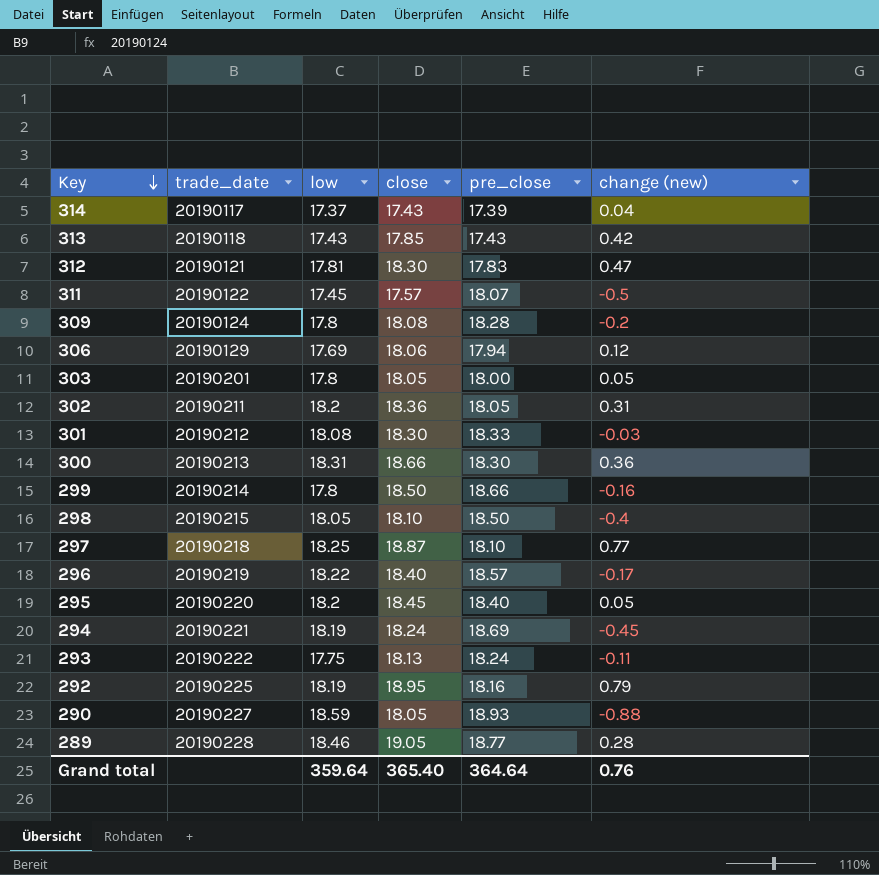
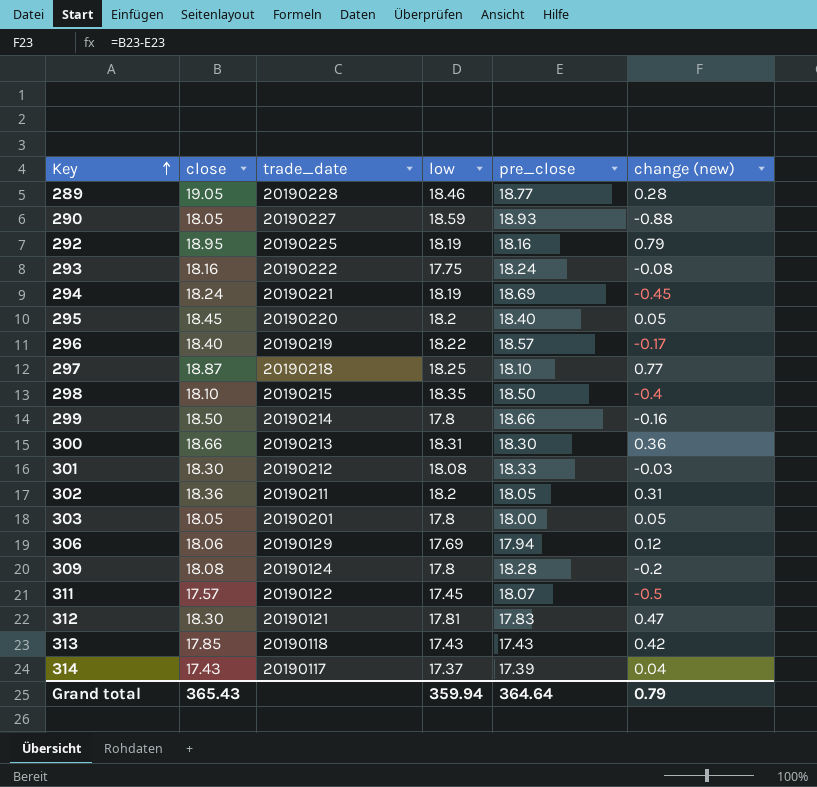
row order: Key descending -> Key ascending
column close | position: 4 -> 2
293 | close: 18.13 -> 18.16
293 | change (new): -0.11 -> -0.08
298 | low: 18.05 -> 18.35
Grand total | close: 365.40 -> 365.43
Grand total | low: 359.64 -> 359.94
Grand total | change (new): 0.76 -> 0.79

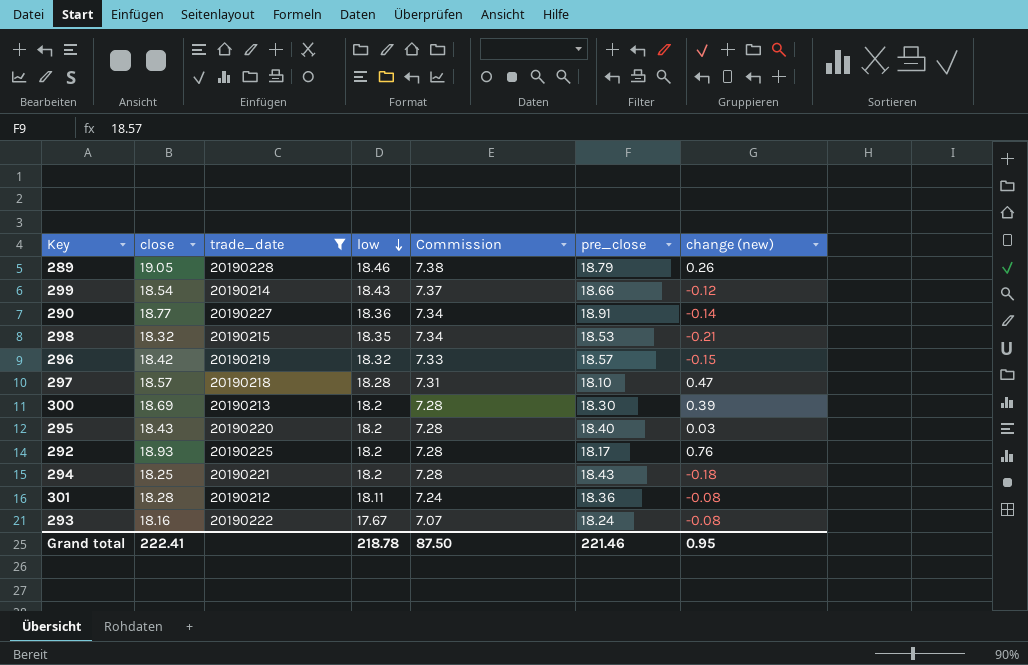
filter: none -> trade_date >= 20190212
row order: Key ascending -> low descending
column Commission | formula: none -> [low] * 0.4
289 | pre_close: 18.77 -> 18.79
289 | change (new): 0.28 -> 0.26
299 | close: 18.50 -> 18.54
299 | low: 17.8 -> 18.43
299 | change (new): -0.16 -> -0.12
290 | close: 18.05 -> 18.77
290 | low: 18.59 -> 18.36
290 | pre_close: 18.93 -> 18.91
290 | change (new): -0.88 -> -0.14
298 | close: 18.10 -> 18.32
298 | pre_close: 18.50 -> 18.53
298 | change (new): -0.4 -> -0.21
296 | close: 18.40 -> 18.42
296 | low: 18.22 -> 18.32
296 | change (new): -0.17 -> -0.15
297 | close: 18.87 -> 18.57
297 | low: 18.25 -> 18.28
297 | change (new): 0.77 -> 0.47
300 | close: 18.66 -> 18.69
300 | low: 18.31 -> 18.2
300 | change (new): 0.36 -> 0.39
295 | close: 18.45 -> 18.43
295 | change (new): 0.05 -> 0.03
292 | close: 18.95 -> 18.93
292 | low: 18.19 -> 18.2
292 | pre_close: 18.16 -> 18.17
292 | change (new): 0.79 -> 0.76
294 | close: 18.24 -> 18.25
294 | low: 18.19 -> 18.2
294 | pre_close: 18.69 -> 18.43
294 | change (new): -0.45 -> -0.18
301 | close: 18.30 -> 18.28
301 | low: 18.08 -> 18.11
301 | pre_close: 18.33 -> 18.36
301 | change (new): -0.03 -> -0.08
293 | low: 17.75 -> 17.67
Grand total | close: 365.43 -> 222.41
Grand total | low: 359.94 -> 218.78
Grand total | pre_close: 364.64 -> 221.46
Grand total | change (new): 0.79 -> 0.95

